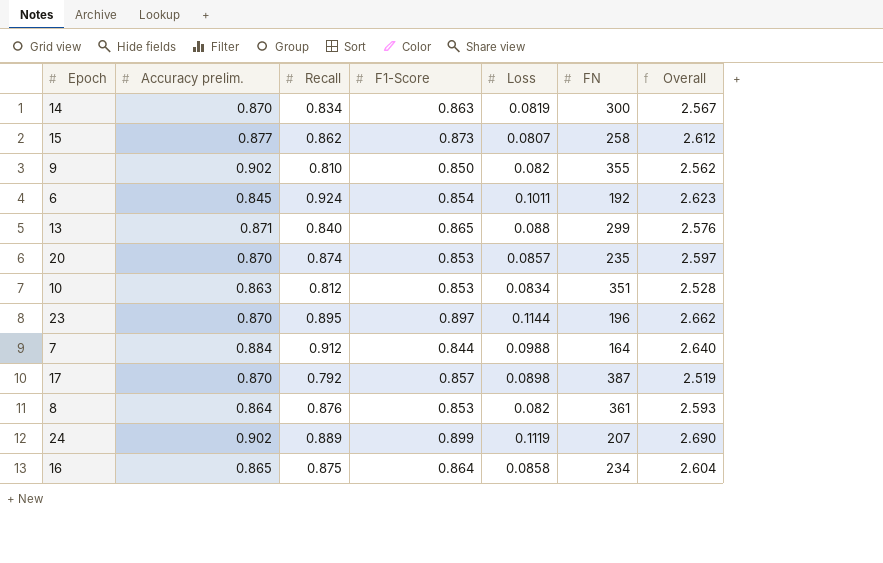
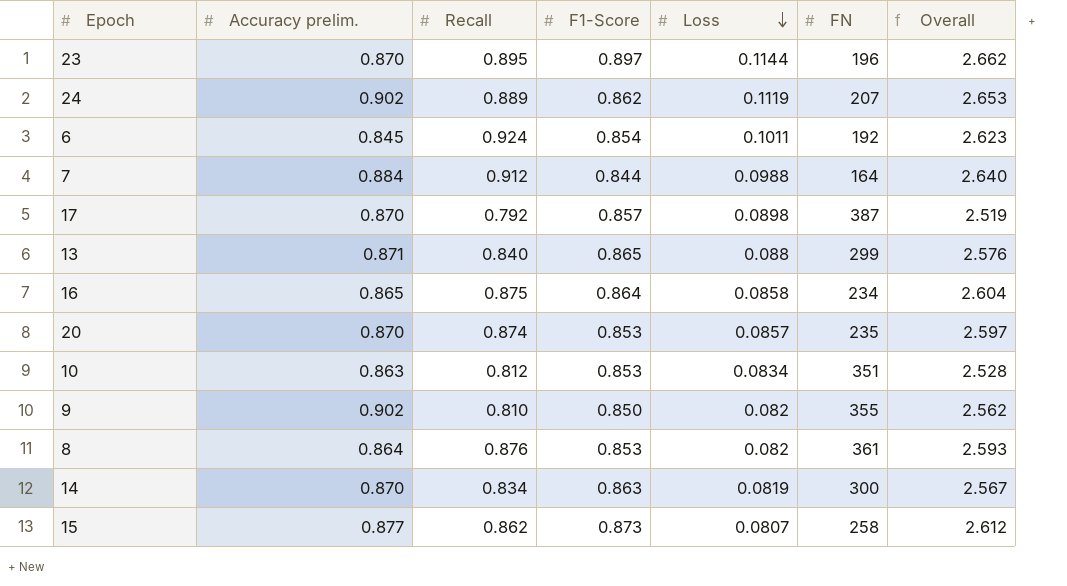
row order: none -> Loss descending
24 | F1-Score: 0.899 -> 0.862
24 | Overall: 2.690 -> 2.653

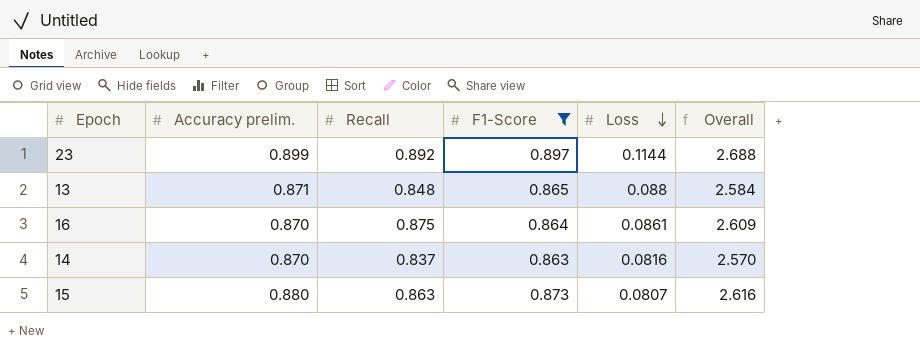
filter: none -> F1-Score >= 0.863
column FN | position: 6 -> none
23 | Accuracy prelim.: 0.870 -> 0.899
23 | Recall: 0.895 -> 0.892
23 | Overall: 2.662 -> 2.688
13 | Recall: 0.840 -> 0.848
13 | Overall: 2.576 -> 2.584
16 | Accuracy prelim.: 0.865 -> 0.870
16 | Loss: 0.0858 -> 0.0861
16 | Overall: 2.604 -> 2.609
14 | Recall: 0.834 -> 0.837
14 | Loss: 0.0819 -> 0.0816
14 | Overall: 2.567 -> 2.570
15 | Accuracy prelim.: 0.877 -> 0.880
15 | Recall: 0.862 -> 0.863
15 | Overall: 2.612 -> 2.616

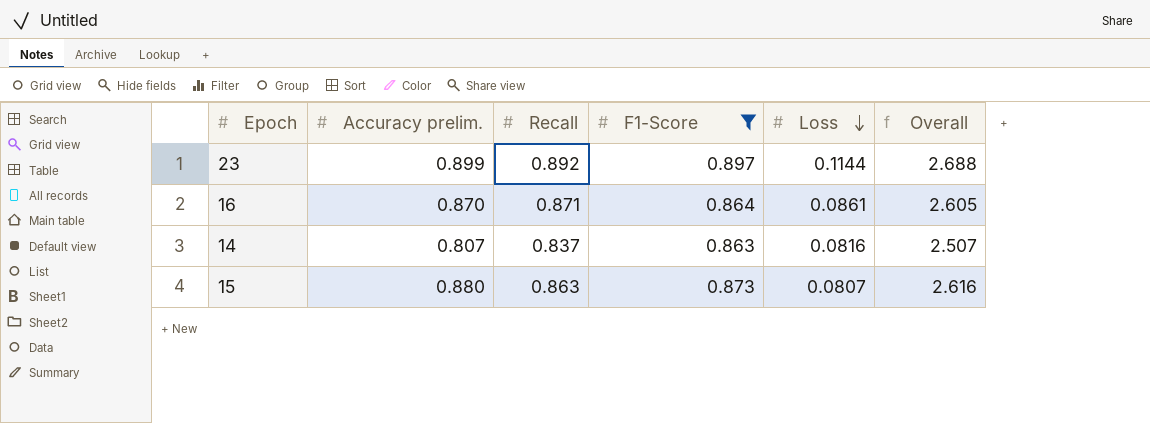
row 13: 0.871 | 0.848 | 0.865 | 0.088 | 2.584 -> none
16 | Recall: 0.875 -> 0.871
16 | Overall: 2.609 -> 2.605
14 | Accuracy prelim.: 0.870 -> 0.807
14 | Overall: 2.570 -> 2.507

